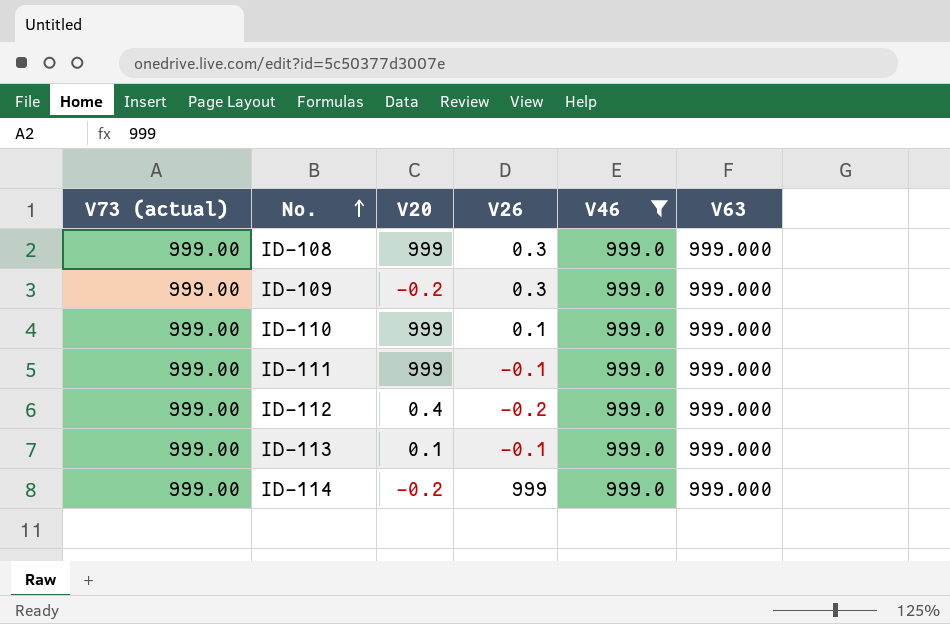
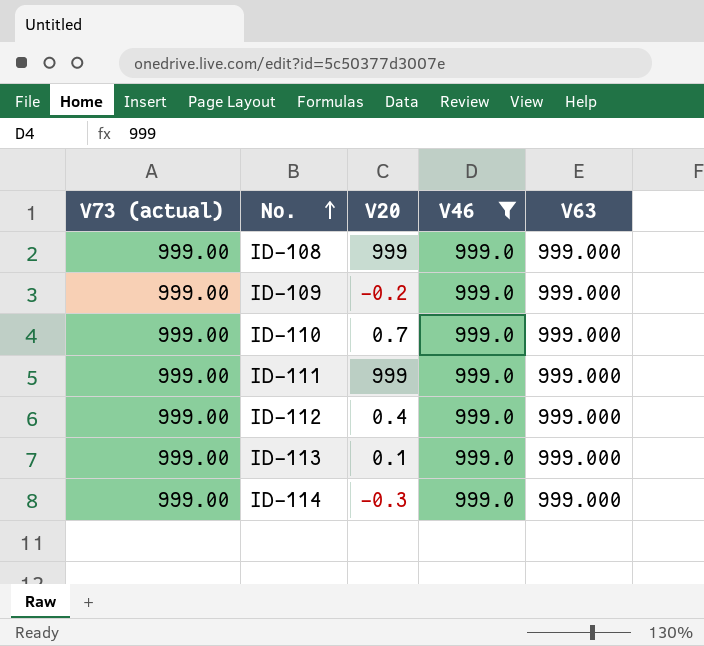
column V26 | position: 4 -> none
ID-110 | V20: 999 -> 0.7
ID-114 | V20: -0.2 -> -0.3

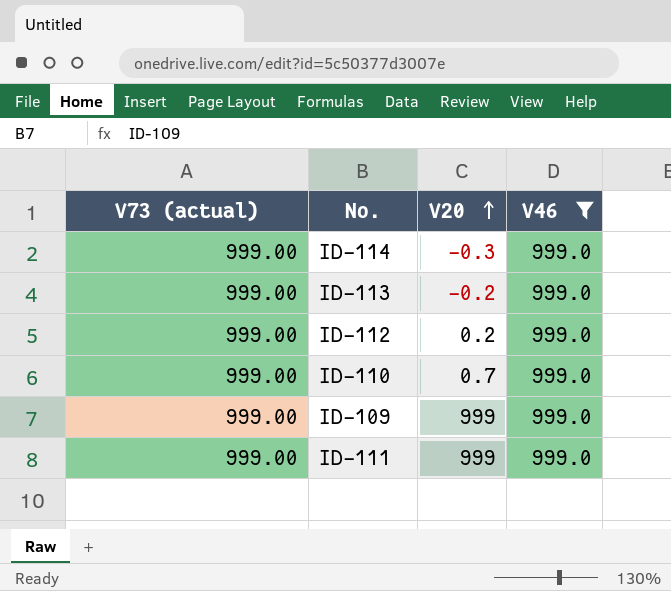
row order: No. ascending -> V20 ascending
column V63 | position: 5 -> none
row ID-108: 999.00 | 999 | 999.0 | 999.000 -> none
ID-113 | V20: 0.1 -> -0.2
ID-112 | V20: 0.4 -> 0.2
ID-109 | V20: -0.2 -> 999

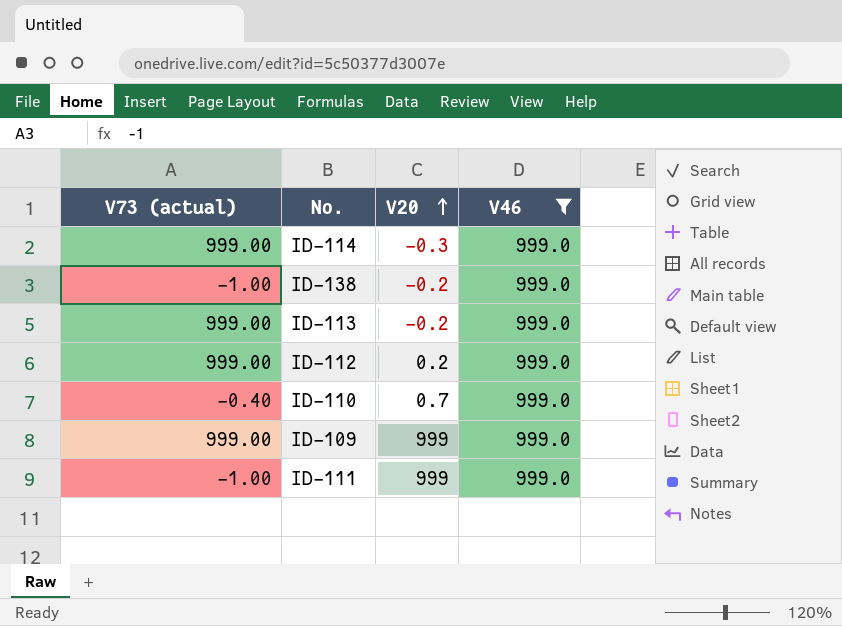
row ID-138: none -> -1.00 | -0.2 | 999.0
ID-110 | V73 (actual): 999.00 -> -0.40
ID-111 | V73 (actual): 999.00 -> -1.00

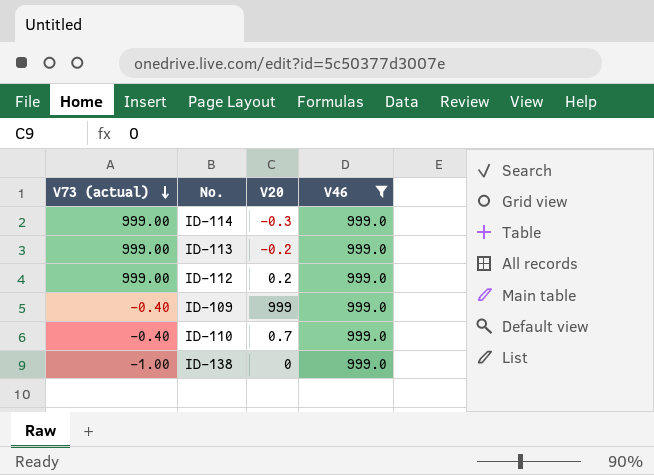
row order: V20 ascending -> V73 (actual) descending
row ID-111: -1.00 | 999 | 999.0 -> none
ID-109 | V73 (actual): 999.00 -> -0.40
ID-138 | V20: -0.2 -> 0

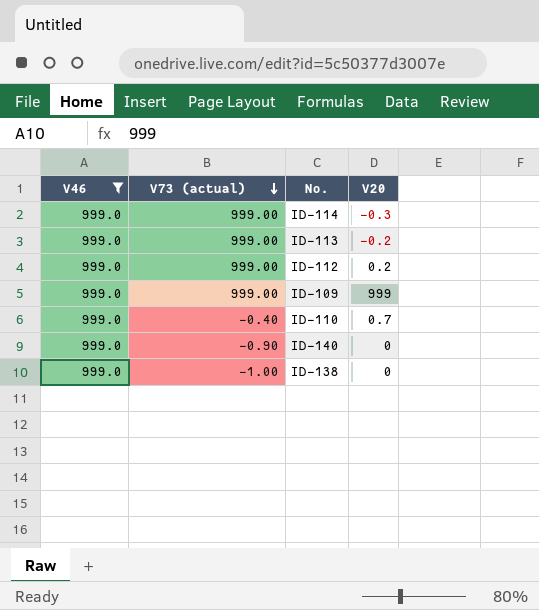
column V46 | position: 4 -> 1
ID-109 | V73 (actual): -0.40 -> 999.00
row ID-140: none -> 999.0 | -0.90 | 0

